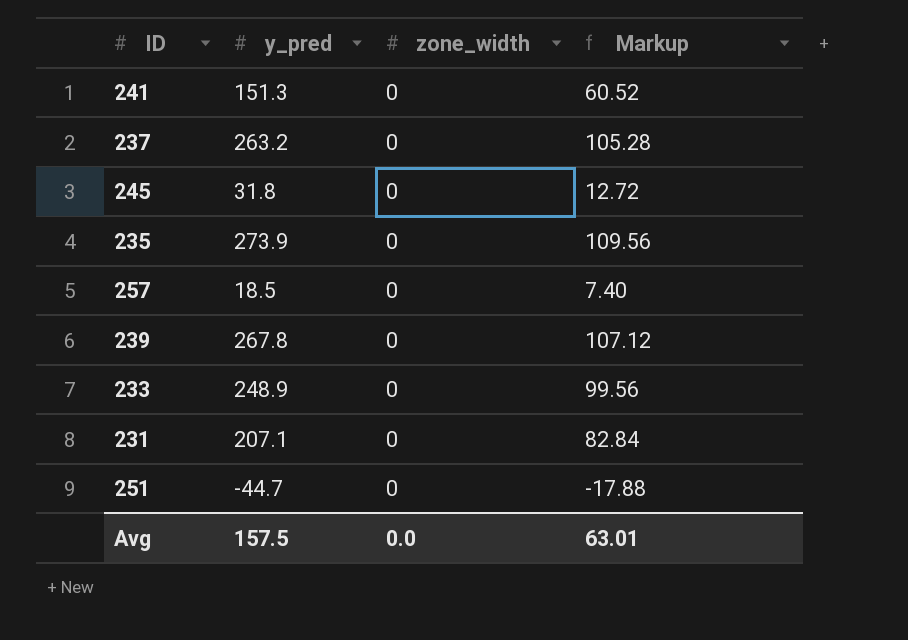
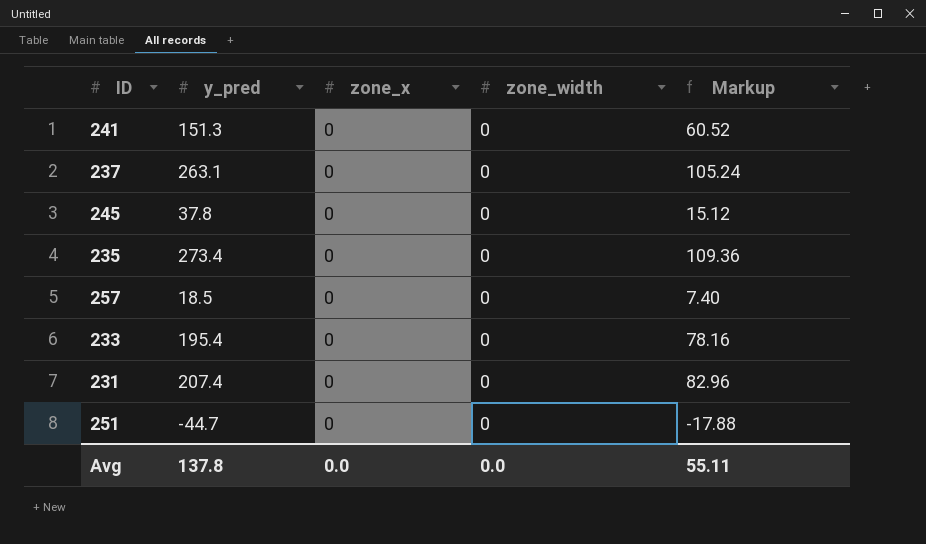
column zone_x | position: none -> 3
row 239: 267.8 | 0 | 107.12 -> none
237 | y_pred: 263.2 -> 263.1
237 | Markup: 105.28 -> 105.24
245 | y_pred: 31.8 -> 37.8
245 | Markup: 12.72 -> 15.12
235 | y_pred: 273.9 -> 273.4
235 | Markup: 109.56 -> 109.36
233 | y_pred: 248.9 -> 195.4
233 | Markup: 99.56 -> 78.16
231 | y_pred: 207.1 -> 207.4
231 | Markup: 82.84 -> 82.96
Avg | y_pred: 157.5 -> 137.8
Avg | Markup: 63.01 -> 55.11

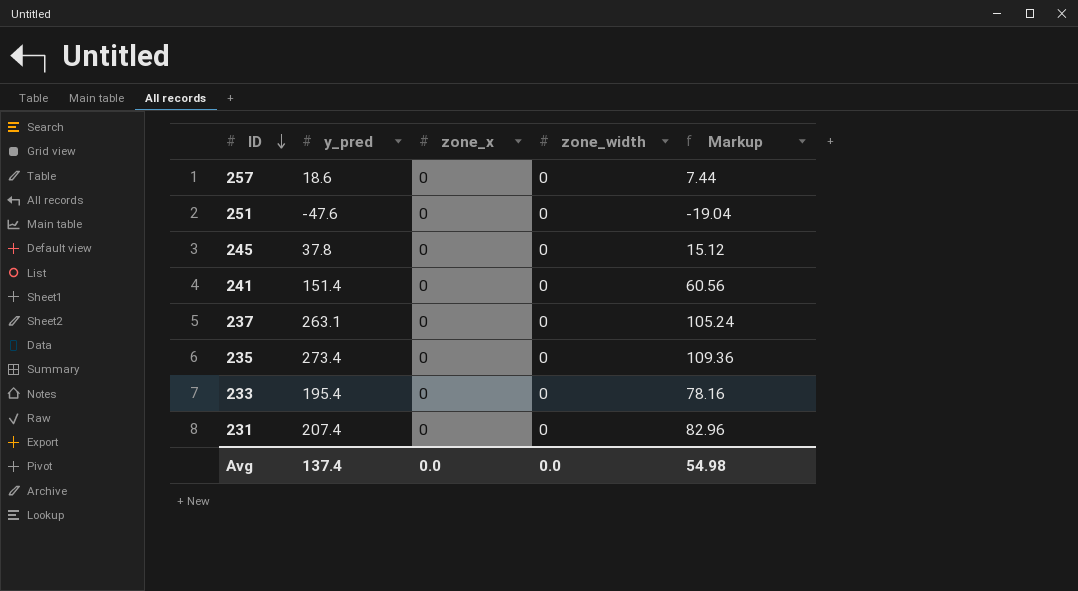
row order: none -> ID descending
257 | y_pred: 18.5 -> 18.6
257 | Markup: 7.40 -> 7.44
251 | y_pred: -44.7 -> -47.6
251 | Markup: -17.88 -> -19.04
241 | y_pred: 151.3 -> 151.4
241 | Markup: 60.52 -> 60.56
Avg | y_pred: 137.8 -> 137.4
Avg | Markup: 55.11 -> 54.98

